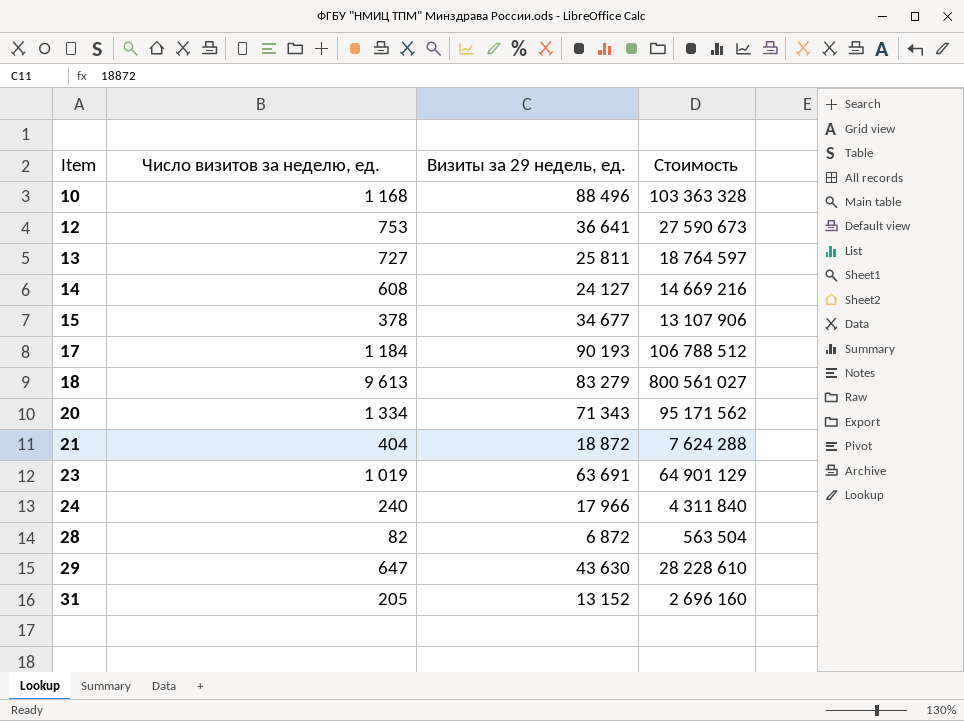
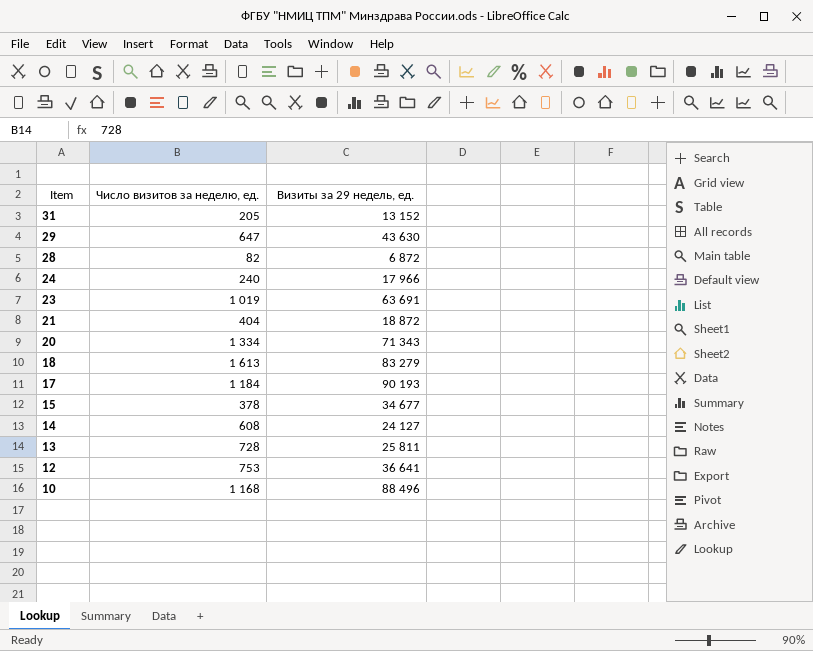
row order: Item ascending -> Item descending
column Стоимость | formula: [Число визитов за неделю, ед.] * [Визиты за 29 недель, ед.] -> none
18 | Число визитов за неделю, ед.: 9 613 -> 1 613
13 | Число визитов за неделю, ед.: 727 -> 728

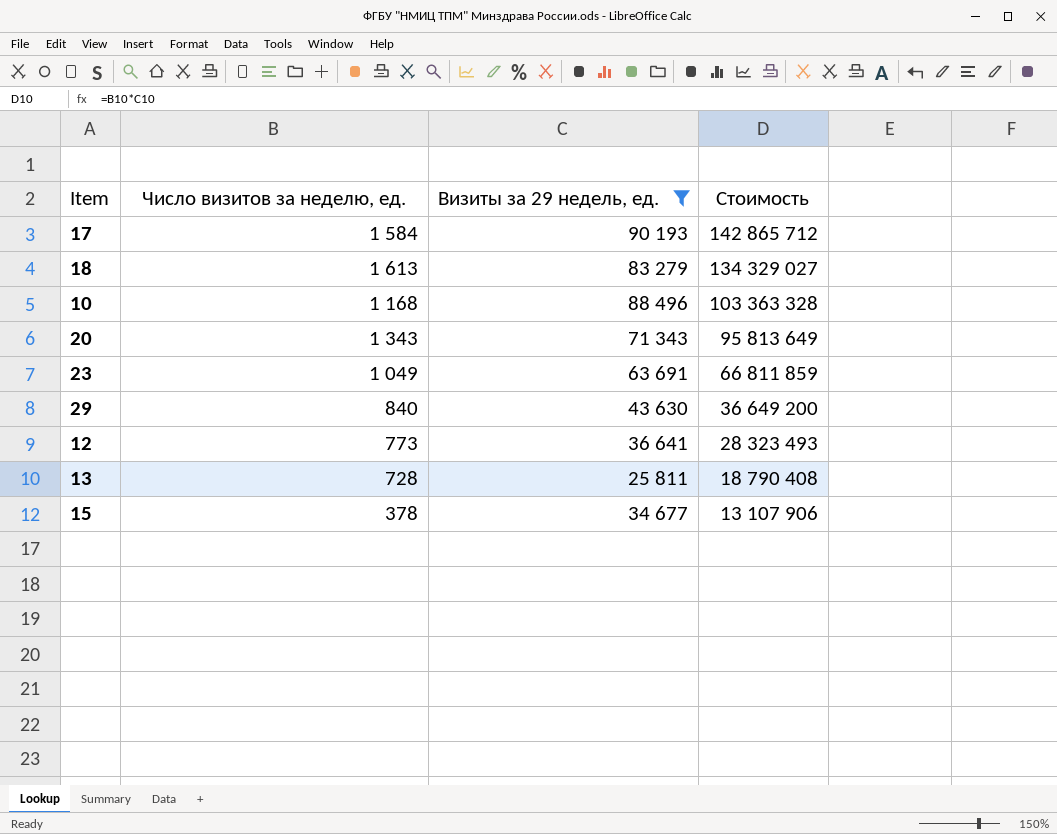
filter: none -> Визиты за 29 недель, ед. >= 25 811
row order: Item descending -> Стоимость descending
column Стоимость | formula: none -> [Число визитов за неделю, ед.] * [Визиты за 29 недель, ед.]
17 | Число визитов за неделю, ед.: 1 184 -> 1 584
20 | Число визитов за неделю, ед.: 1 334 -> 1 343
23 | Число визитов за неделю, ед.: 1 019 -> 1 049
29 | Число визитов за неделю, ед.: 647 -> 840
12 | Число визитов за неделю, ед.: 753 -> 773

